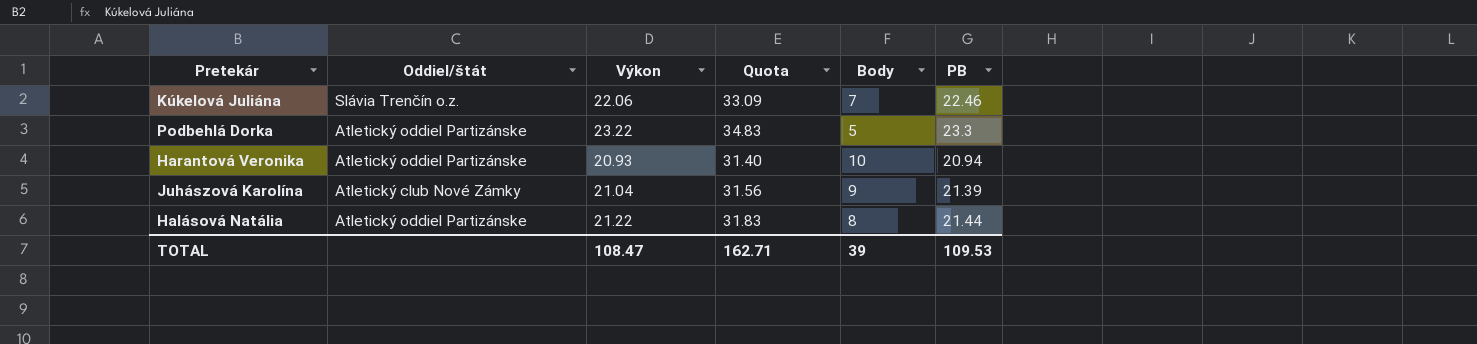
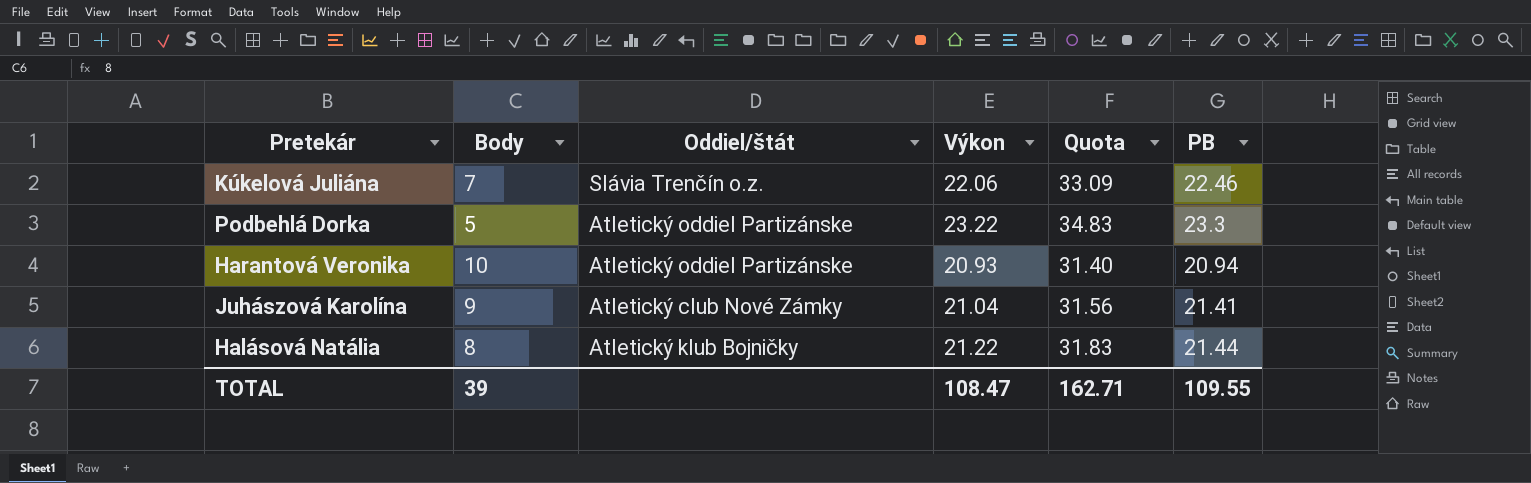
column Body | position: 5 -> 2
Juhászová Karolína | PB: 21.39 -> 21.41
Halásová Natália | Oddiel/štát: Atletický oddiel Partizánske -> Atletický klub Bojničky
TOTAL | PB: 109.53 -> 109.55

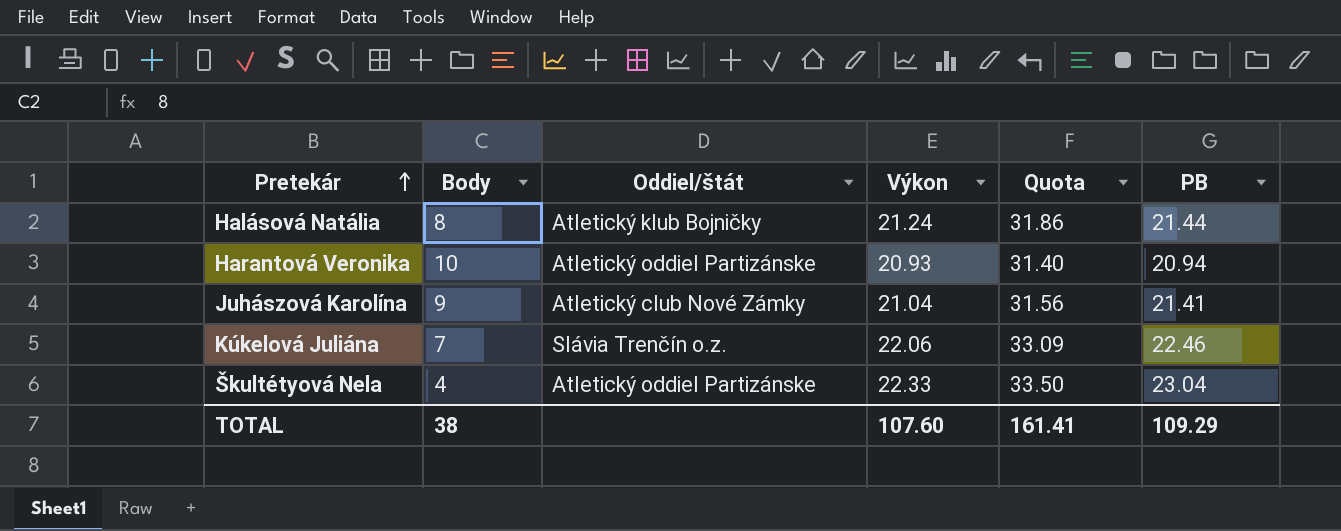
row order: none -> Pretekár ascending
row Podbehlá Dorka: 5 | Atletický oddiel Partizánske | 23.22 | 34.83 | 23.3 -> none
Halásová Natália | Výkon: 21.22 -> 21.24
Halásová Natália | Quota: 31.83 -> 31.86
row Škultétyová Nela: none -> 4 | Atletický oddiel Partizánske | 22.33 | 33.50 | 23.04
TOTAL | Body: 39 -> 38
TOTAL | Výkon: 108.47 -> 107.60
TOTAL | Quota: 162.71 -> 161.41
TOTAL | PB: 109.55 -> 109.29

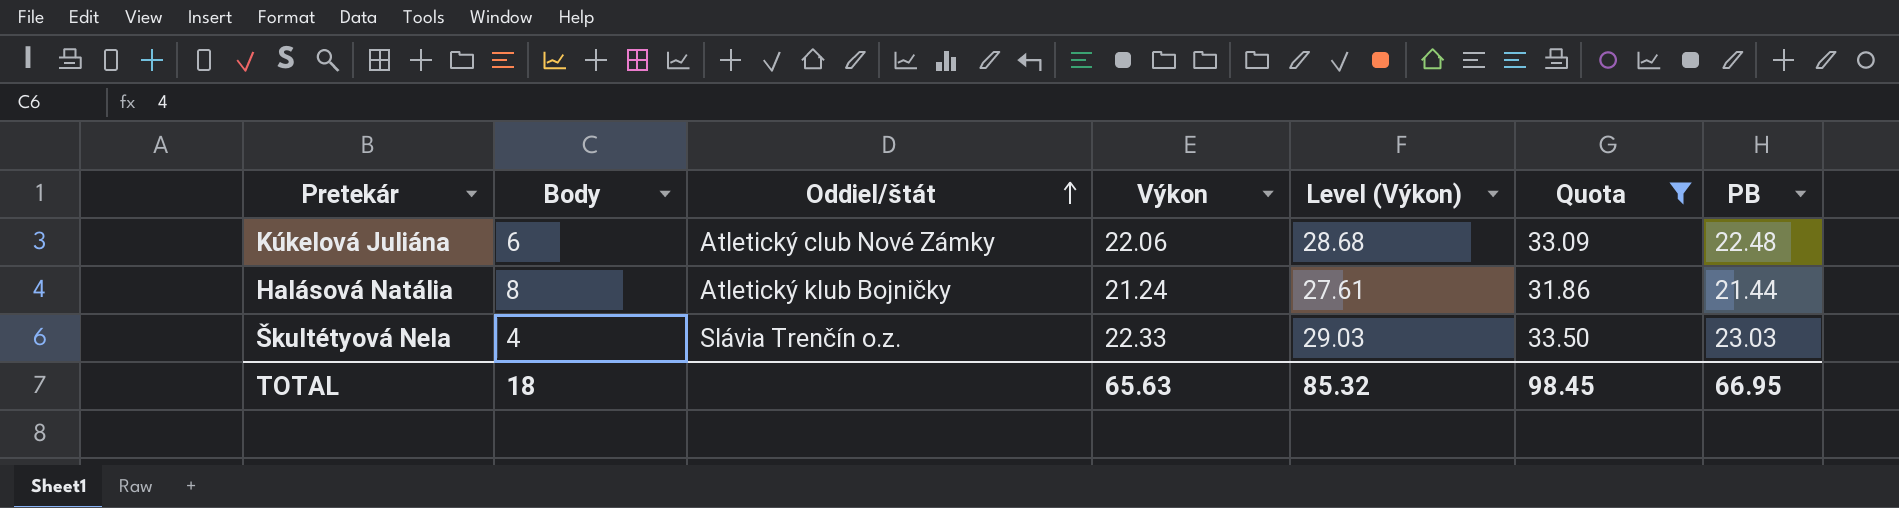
filter: none -> Quota >= 31.86
row order: Pretekár ascending -> Oddiel/štát ascending
column Level (Výkon) | formula: none -> [Výkon] * 1.3
Kúkelová Juliána | Body: 7 -> 6
Kúkelová Juliána | Oddiel/štát: Slávia Trenčín o.z. -> Atletický club Nové Zámky
Kúkelová Juliána | PB: 22.46 -> 22.48
Škultétyová Nela | Oddiel/štát: Atletický oddiel Partizánske -> Slávia Trenčín o.z.
Škultétyová Nela | PB: 23.04 -> 23.03
TOTAL | Body: 38 -> 18
TOTAL | Výkon: 107.60 -> 65.63
TOTAL | Quota: 161.41 -> 98.45
TOTAL | PB: 109.29 -> 66.95

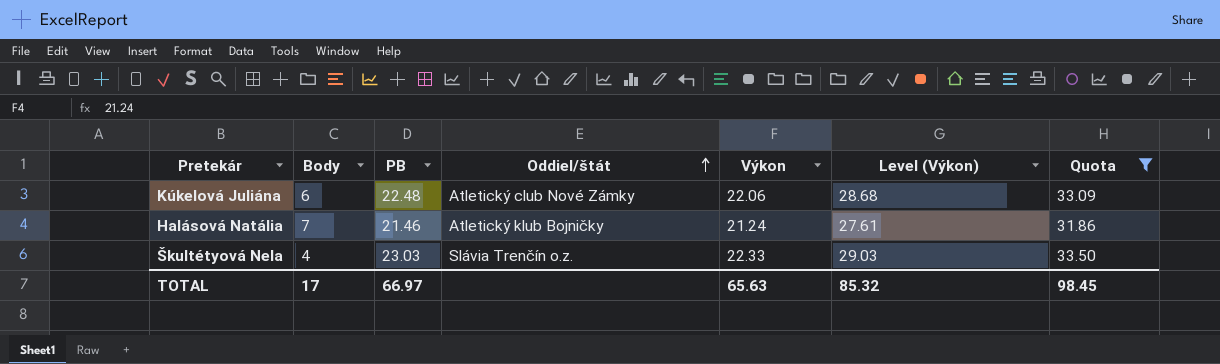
column PB | position: 7 -> 3
Halásová Natália | Body: 8 -> 7
Halásová Natália | PB: 21.44 -> 21.46
TOTAL | Body: 18 -> 17
TOTAL | PB: 66.95 -> 66.97

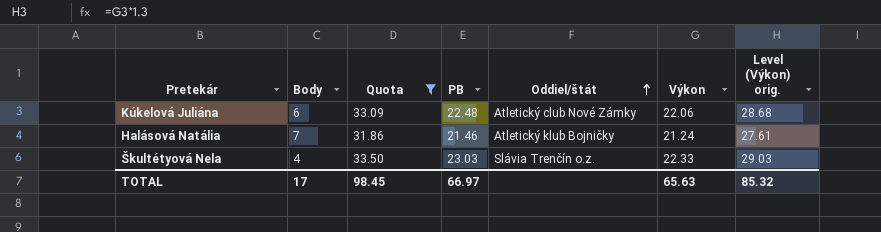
column Quota | position: 7 -> 3
column name: Level (Výkon) -> Level (Výkon) orig.

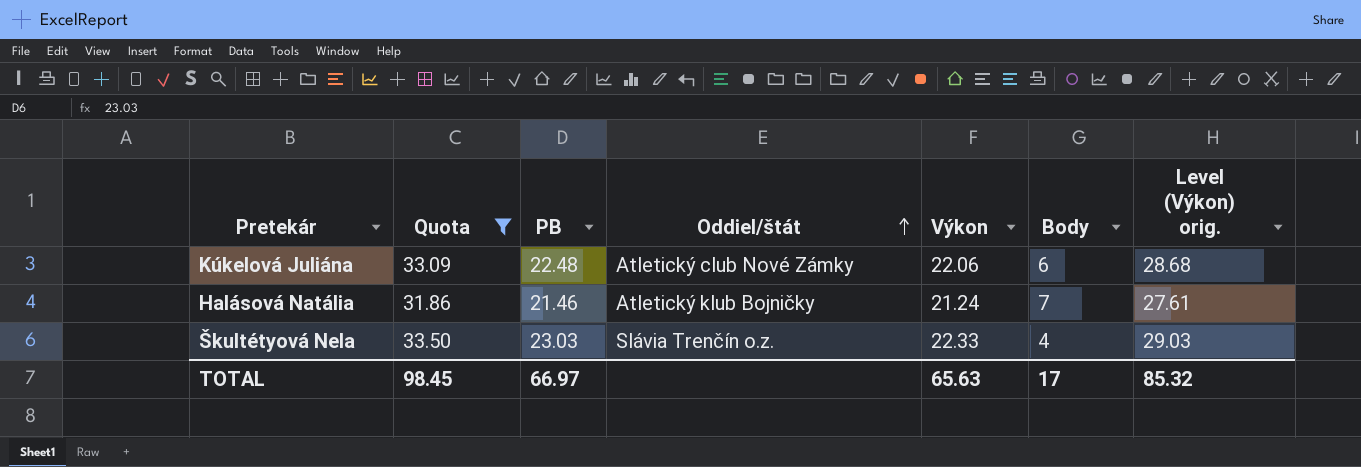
column Body | position: 2 -> 6

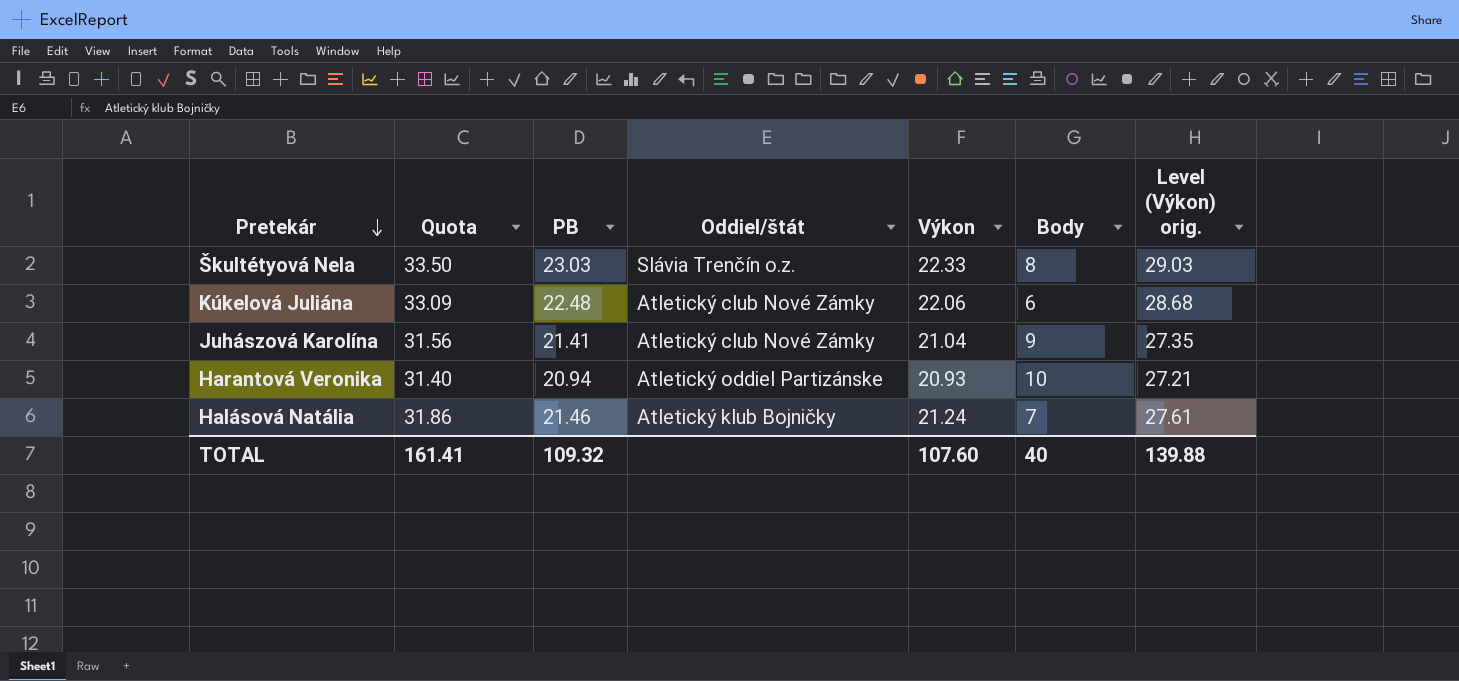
filter: Quota >= 31.86 -> none
row order: Oddiel/štát ascending -> Pretekár descending
Škultétyová Nela | Body: 4 -> 8
TOTAL | Quota: 98.45 -> 161.41
TOTAL | PB: 66.97 -> 109.32
TOTAL | Výkon: 65.63 -> 107.60
TOTAL | Body: 17 -> 40
TOTAL | Level (Výkon) orig.: 85.32 -> 139.88

